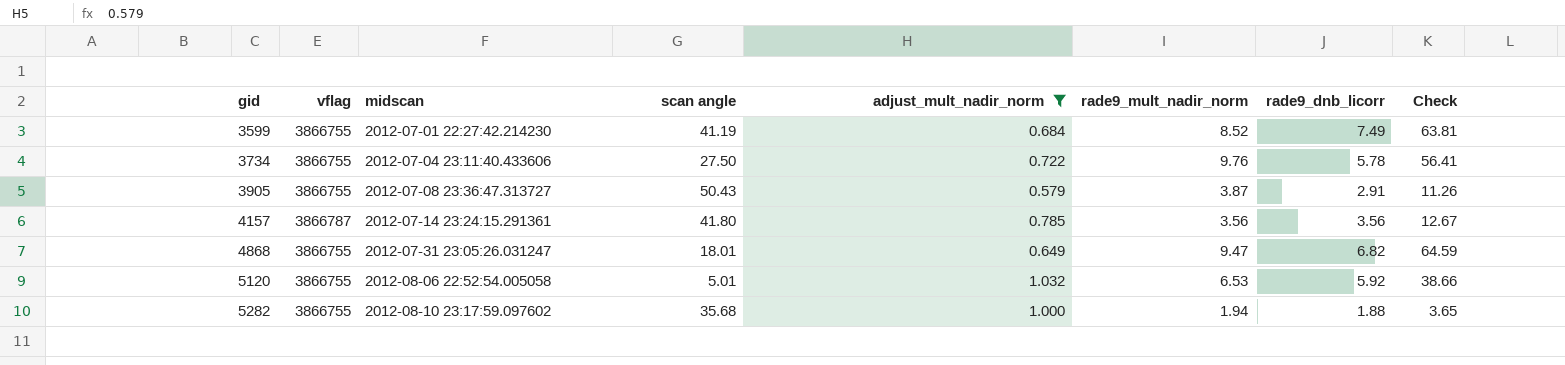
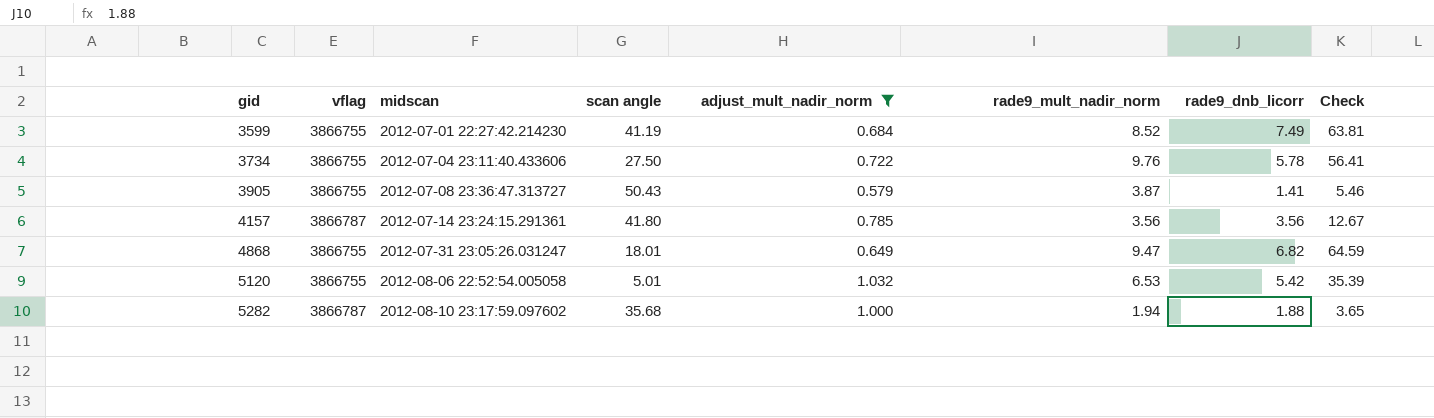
3905 | rade9_dnb_licorr: 2.91 -> 1.41
3905 | Check: 11.26 -> 5.46
5120 | rade9_dnb_licorr: 5.92 -> 5.42
5120 | Check: 38.66 -> 35.39
5282 | vflag: 3866755 -> 3866787

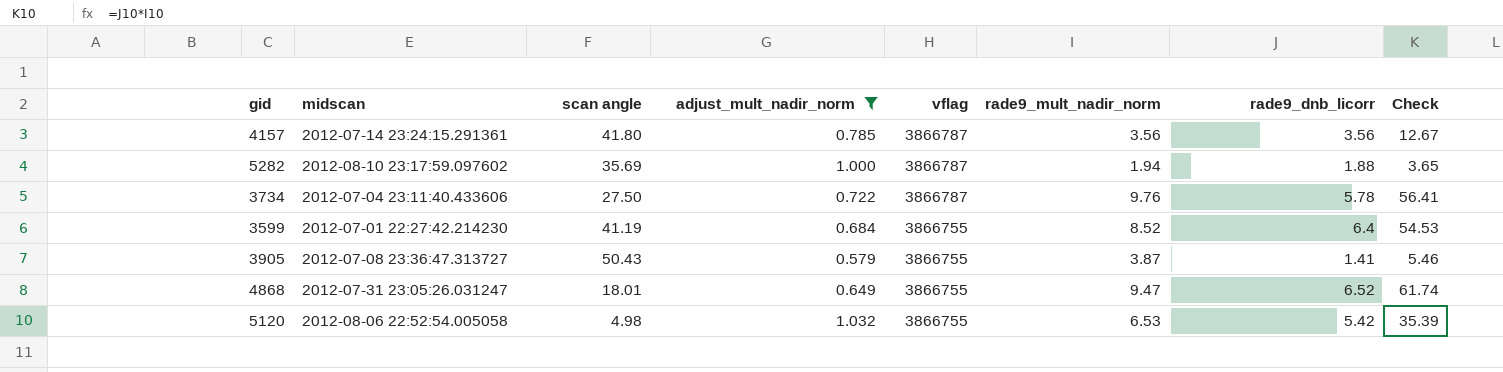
row order: gid ascending -> vflag descending
column vflag | position: 2 -> 5
5282 | scan angle: 35.68 -> 35.69
3734 | vflag: 3866755 -> 3866787
3599 | rade9_dnb_licorr: 7.49 -> 6.4
3599 | Check: 63.81 -> 54.53
4868 | rade9_dnb_licorr: 6.82 -> 6.52
4868 | Check: 64.59 -> 61.74
5120 | scan angle: 5.01 -> 4.98

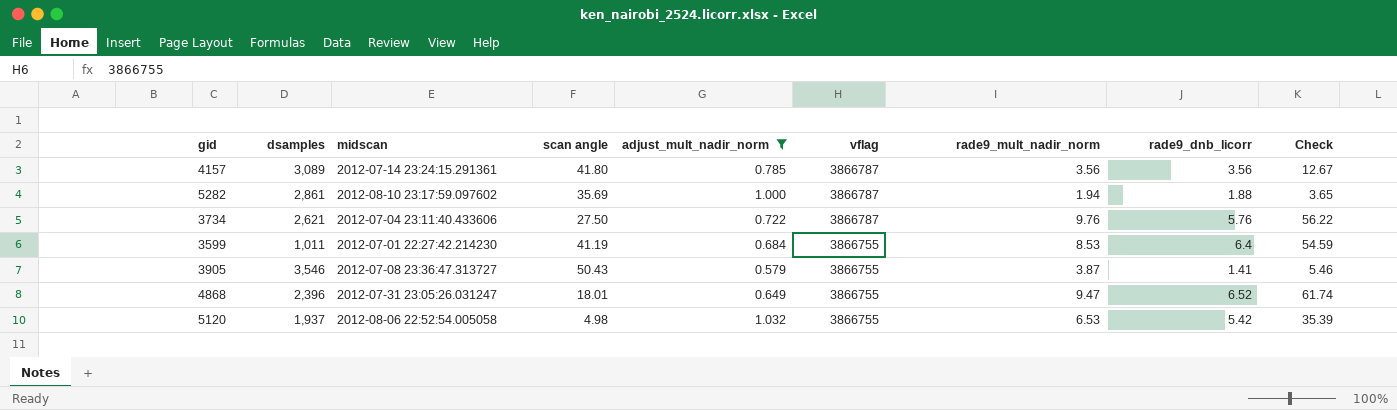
column dsamples | position: none -> 2
3734 | rade9_dnb_licorr: 5.78 -> 5.76
3734 | Check: 56.41 -> 56.22
3599 | rade9_mult_nadir_norm: 8.52 -> 8.53
3599 | Check: 54.53 -> 54.59

